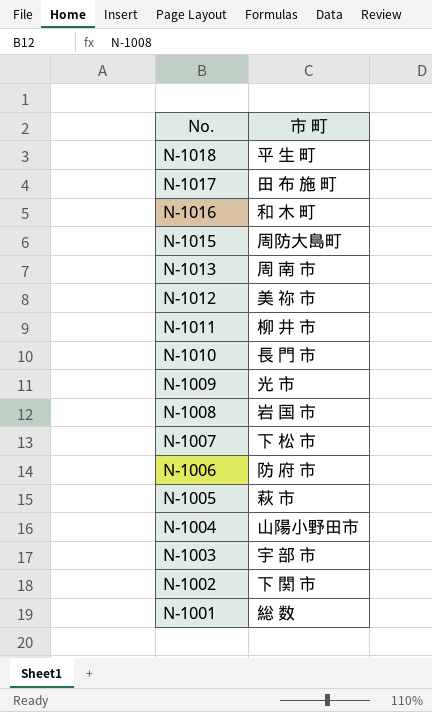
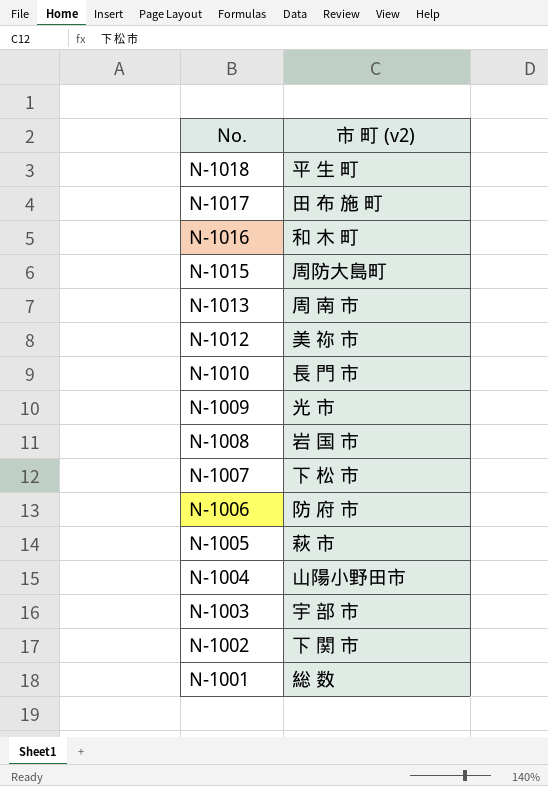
column name: 市 町 -> 市 町 (v2)
row N-1011: 柳 井 市 -> none

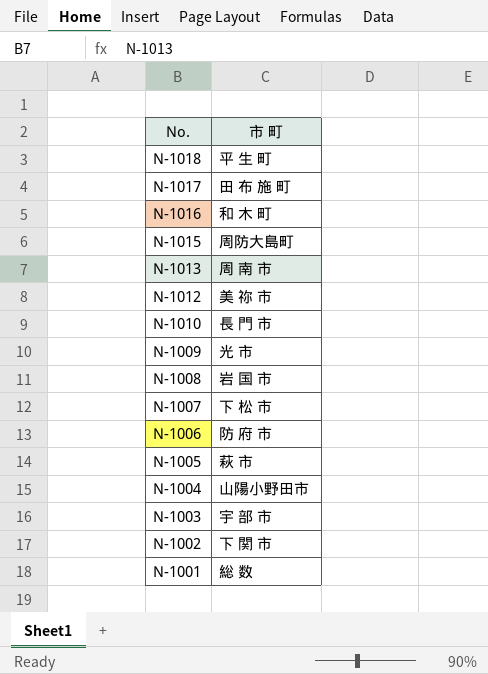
column name: 市 町 (v2) -> 市 町

